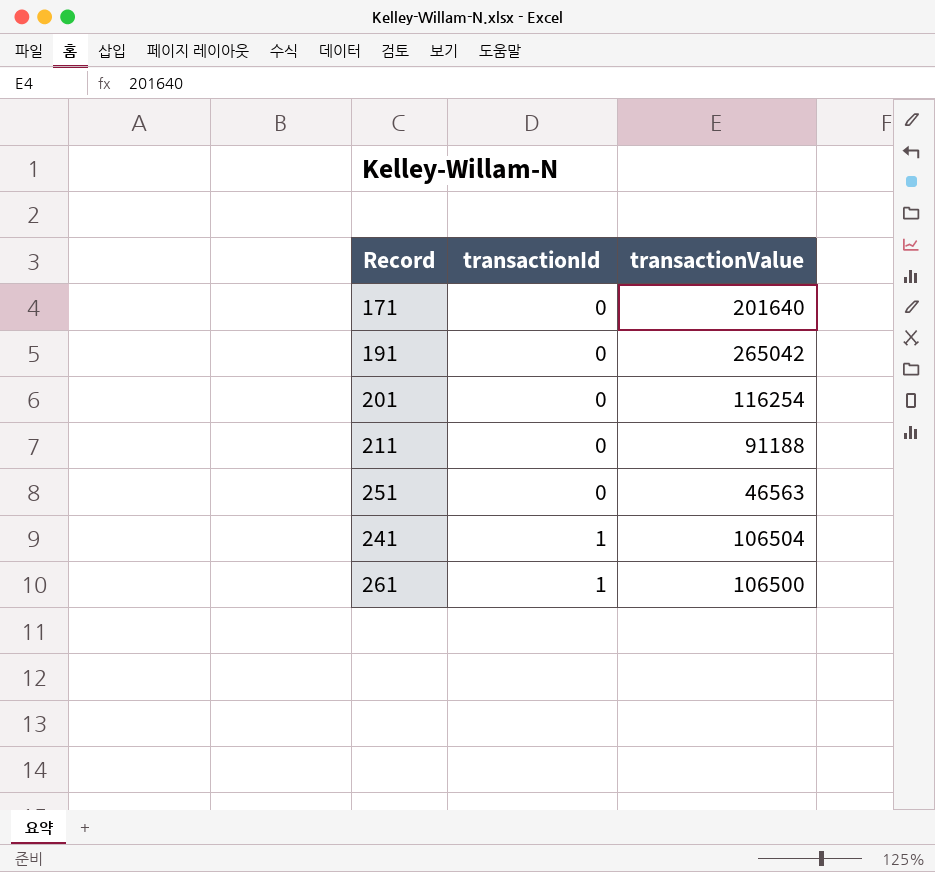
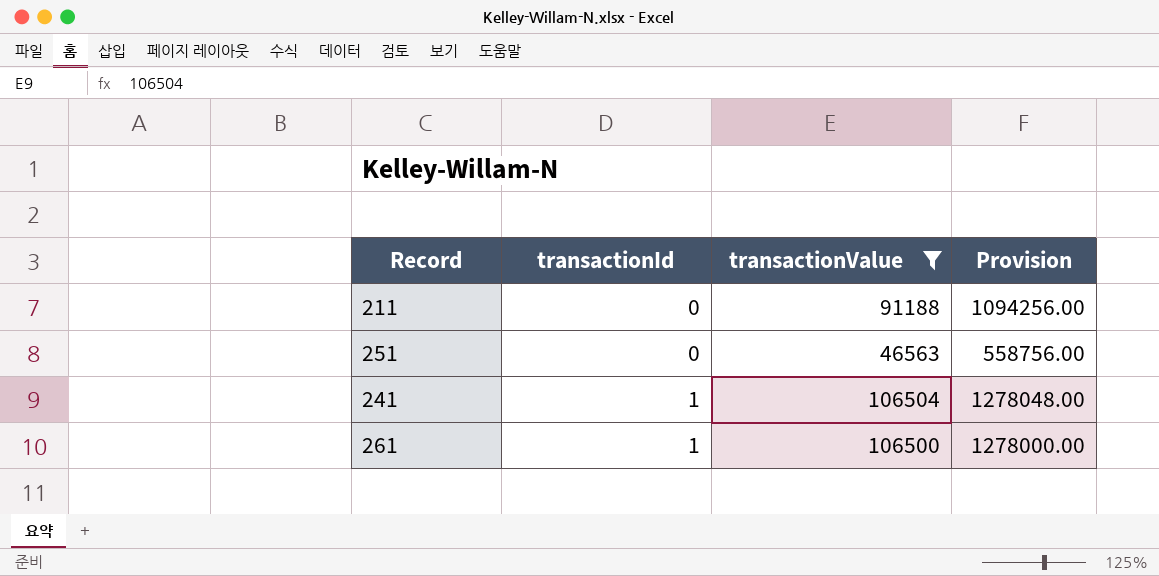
filter: none -> transactionValue <= 106504
column Provision | formula: none -> [transactionValue] * 12

